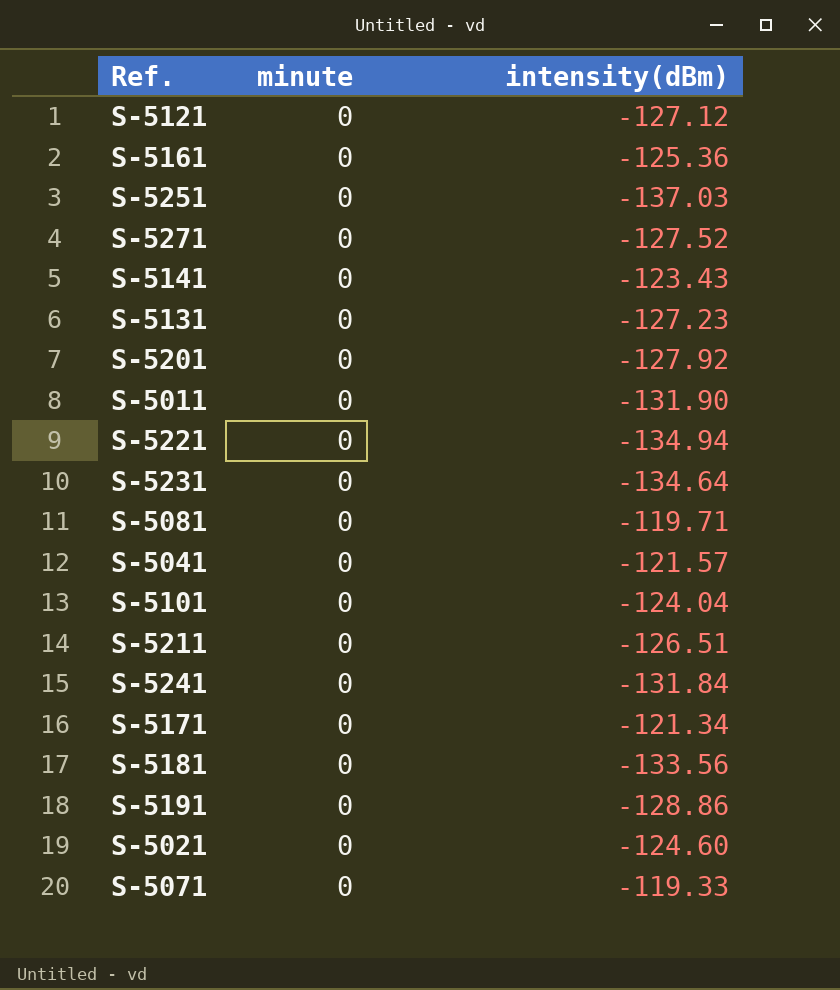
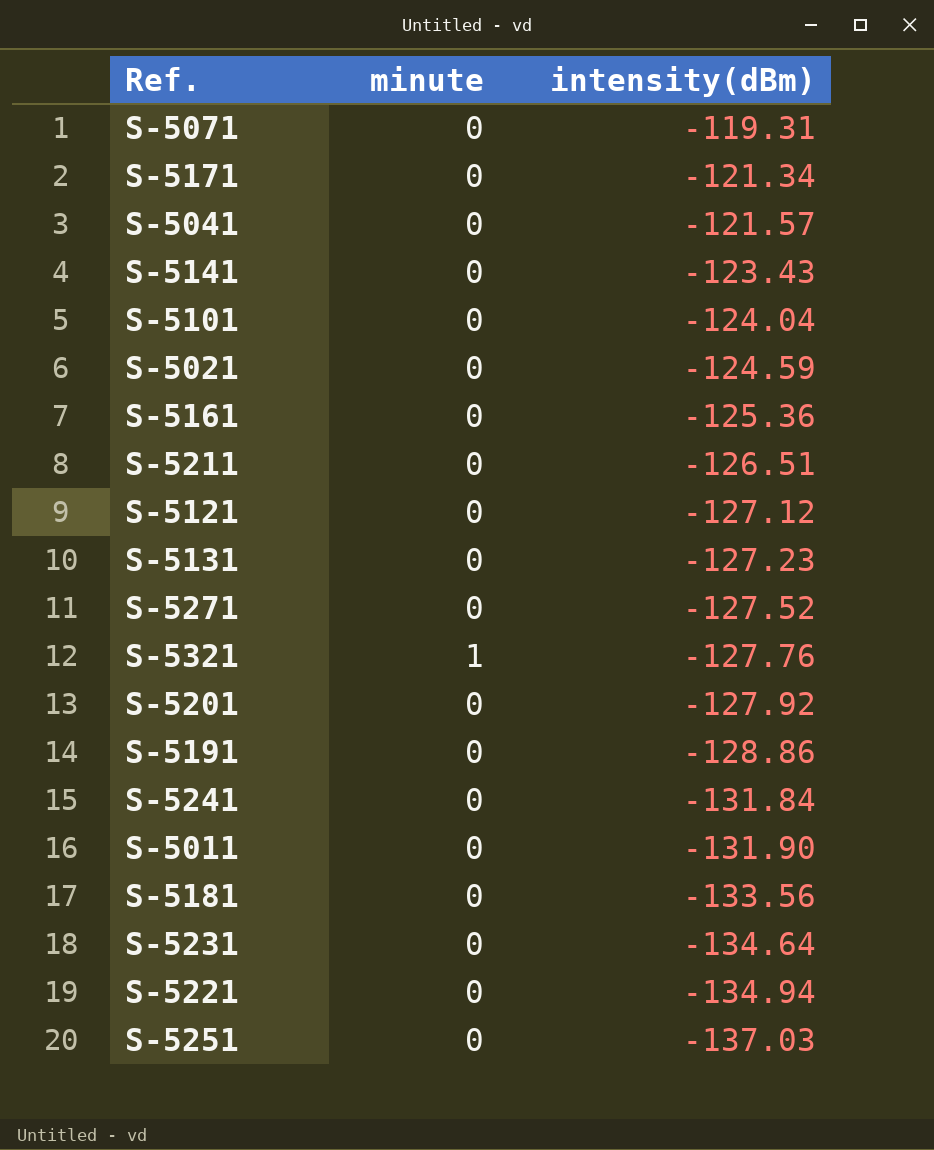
row order: none -> intensity(dBm) descending
row S-5081: 0 | -119.71 -> none
S-5071 | intensity(dBm): -119.33 -> -119.31
S-5021 | intensity(dBm): -124.60 -> -124.59
row S-5321: none -> 1 | -127.76

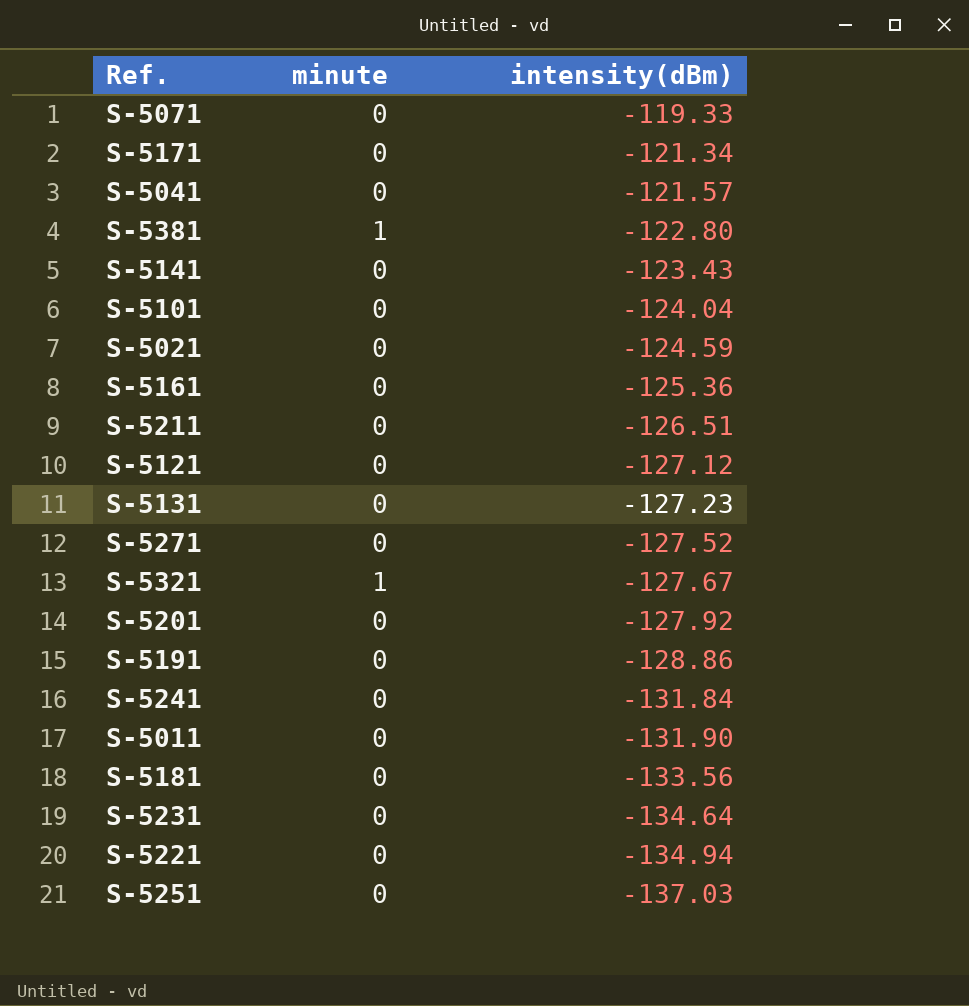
S-5071 | intensity(dBm): -119.31 -> -119.33
row S-5381: none -> 1 | -122.80
S-5321 | intensity(dBm): -127.76 -> -127.67

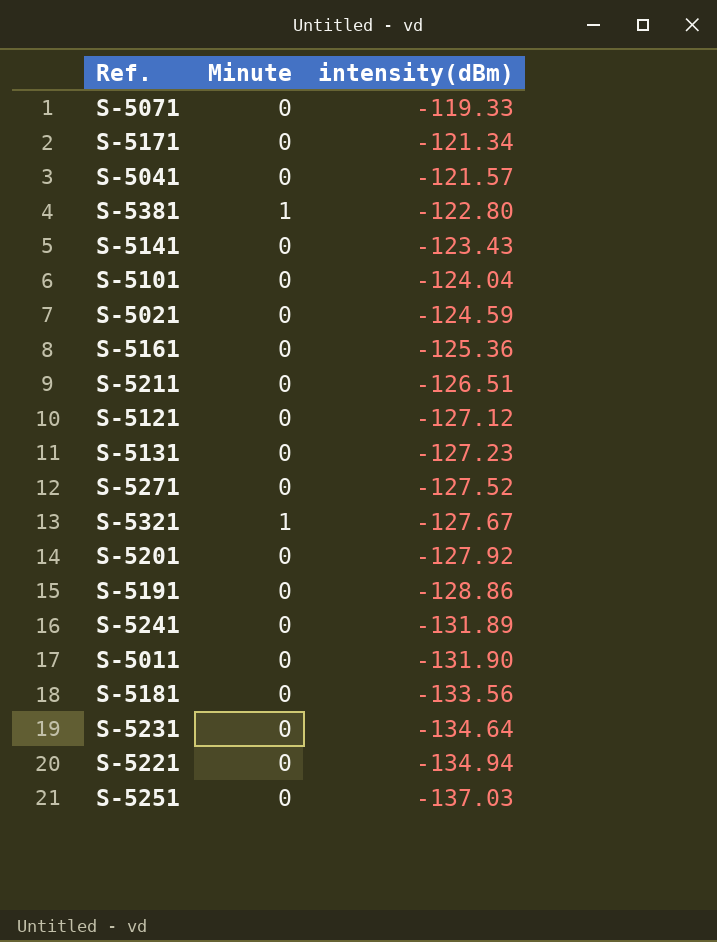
column name: minute -> Minute
S-5241 | intensity(dBm): -131.84 -> -131.89

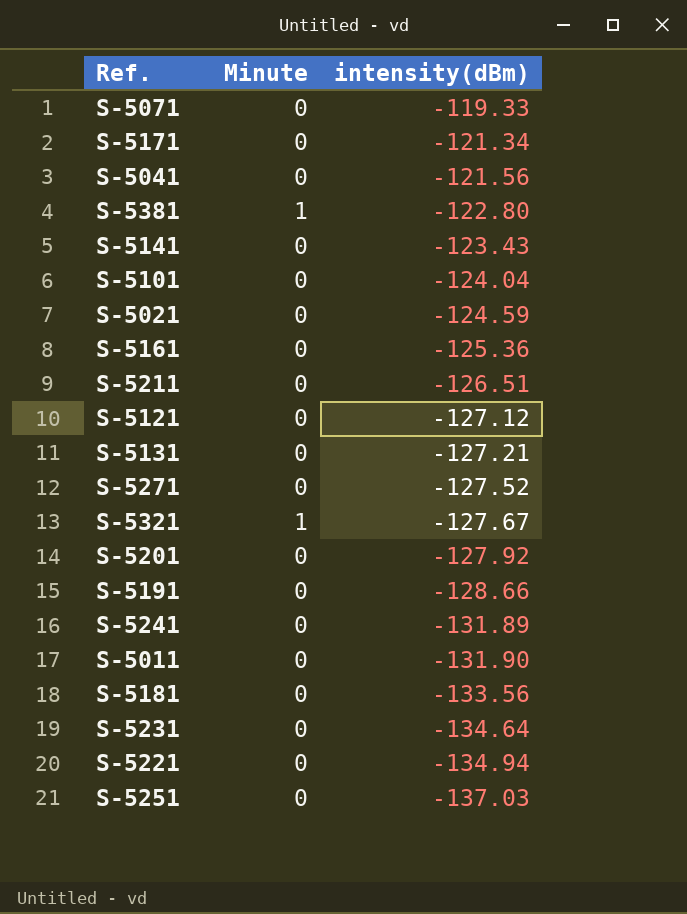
S-5041 | intensity(dBm): -121.57 -> -121.56
S-5131 | intensity(dBm): -127.23 -> -127.21
S-5191 | intensity(dBm): -128.86 -> -128.66

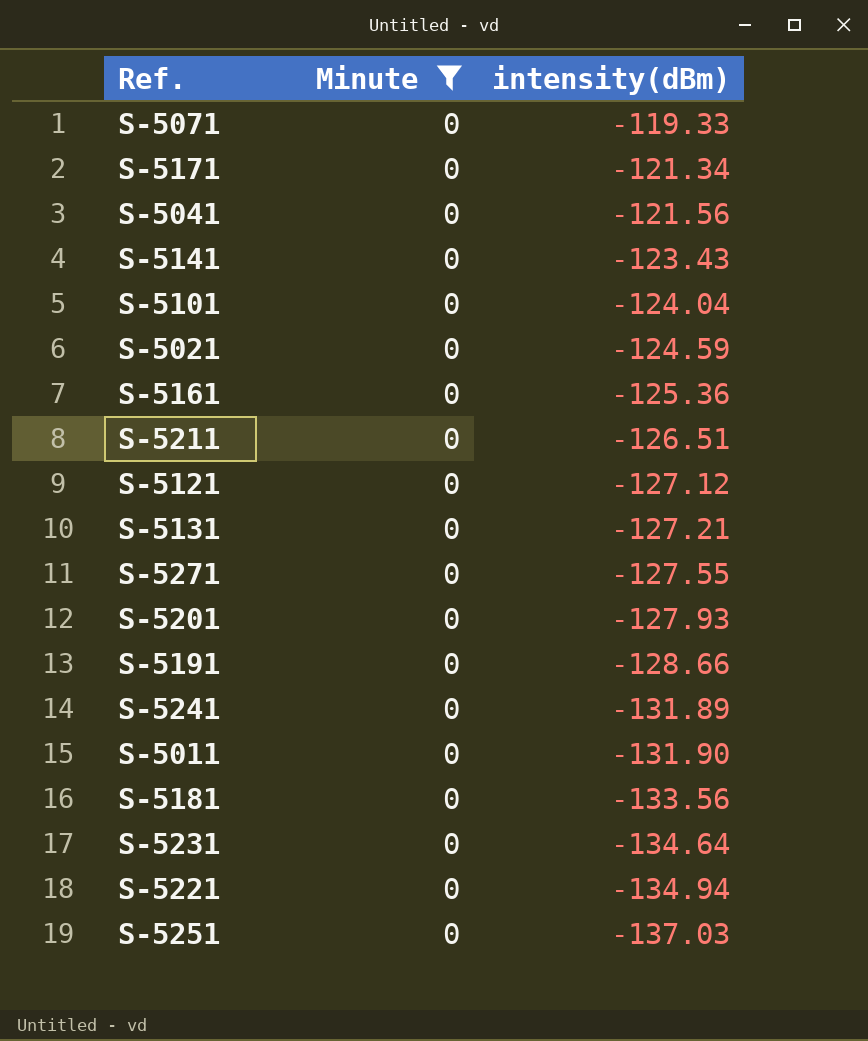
filter: none -> Minute = 0
S-5271 | intensity(dBm): -127.52 -> -127.55
S-5201 | intensity(dBm): -127.92 -> -127.93

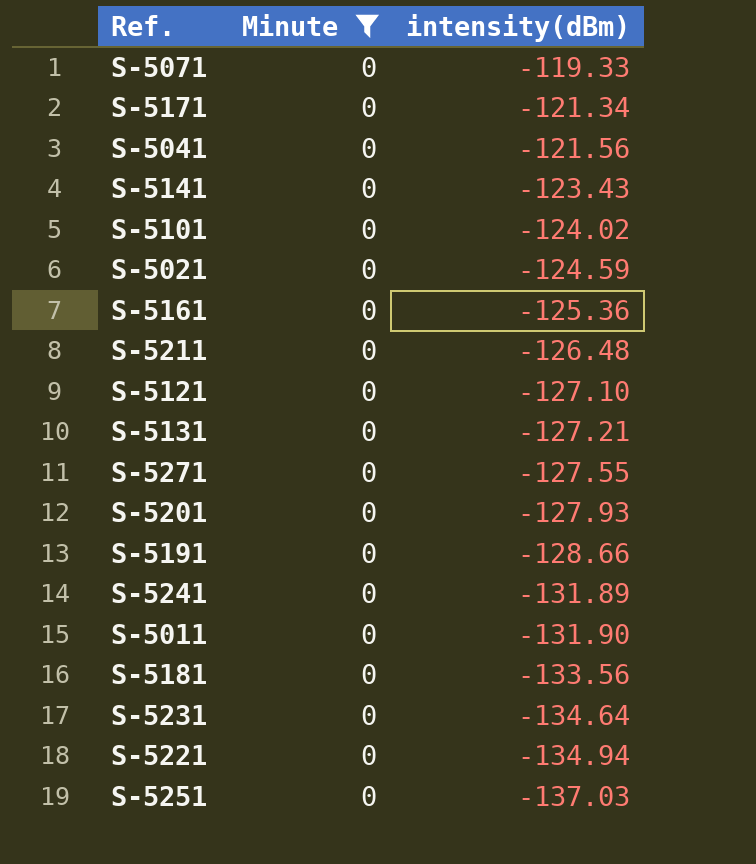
S-5101 | intensity(dBm): -124.04 -> -124.02
S-5211 | intensity(dBm): -126.51 -> -126.48
S-5121 | intensity(dBm): -127.12 -> -127.10

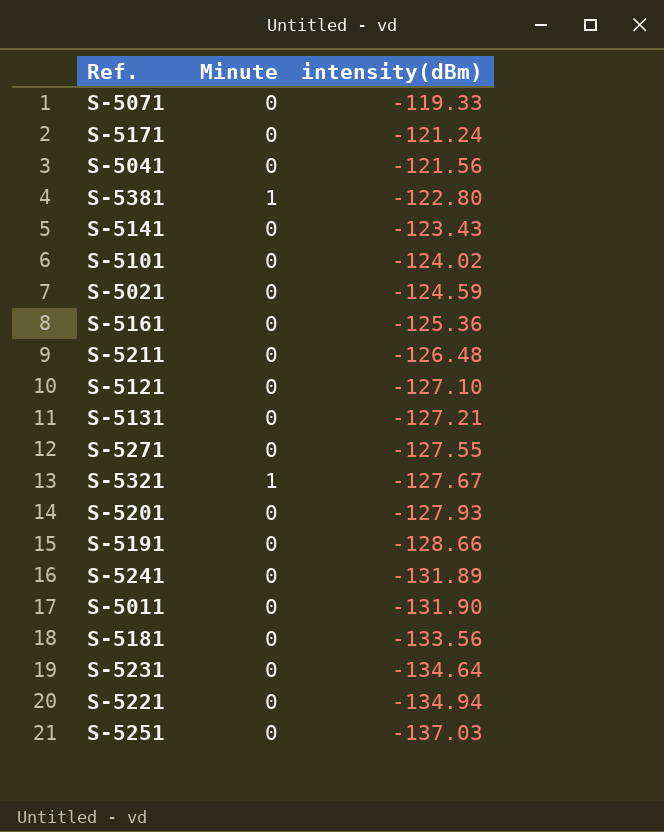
filter: Minute = 0 -> none
S-5171 | intensity(dBm): -121.34 -> -121.24

